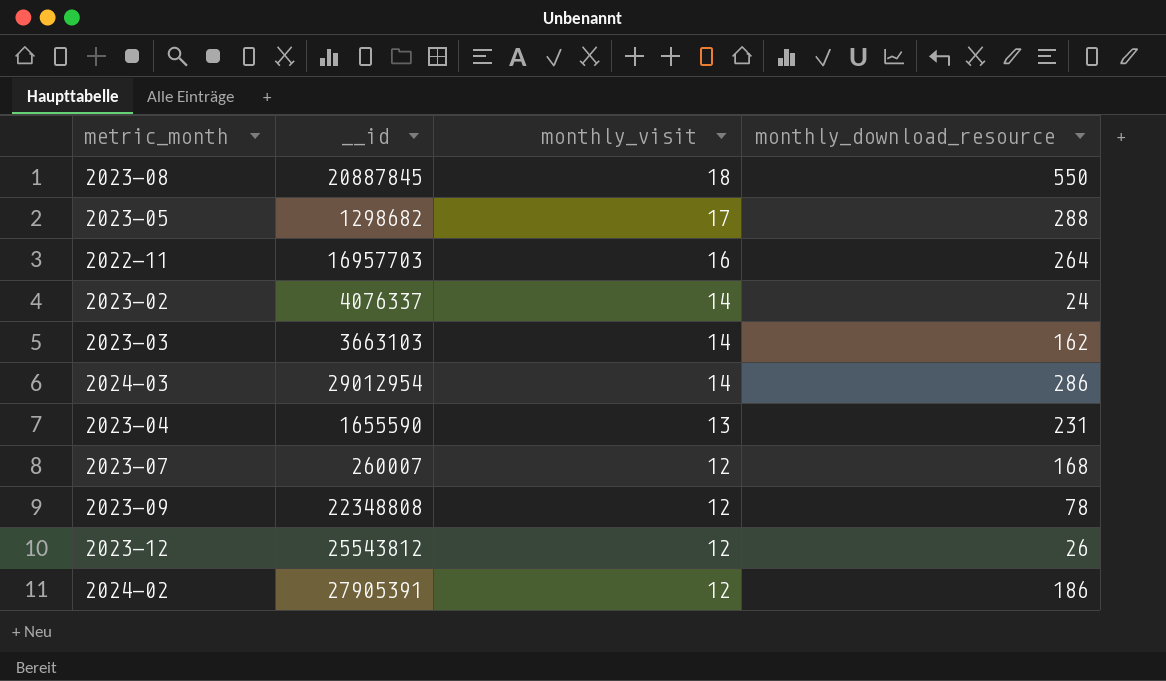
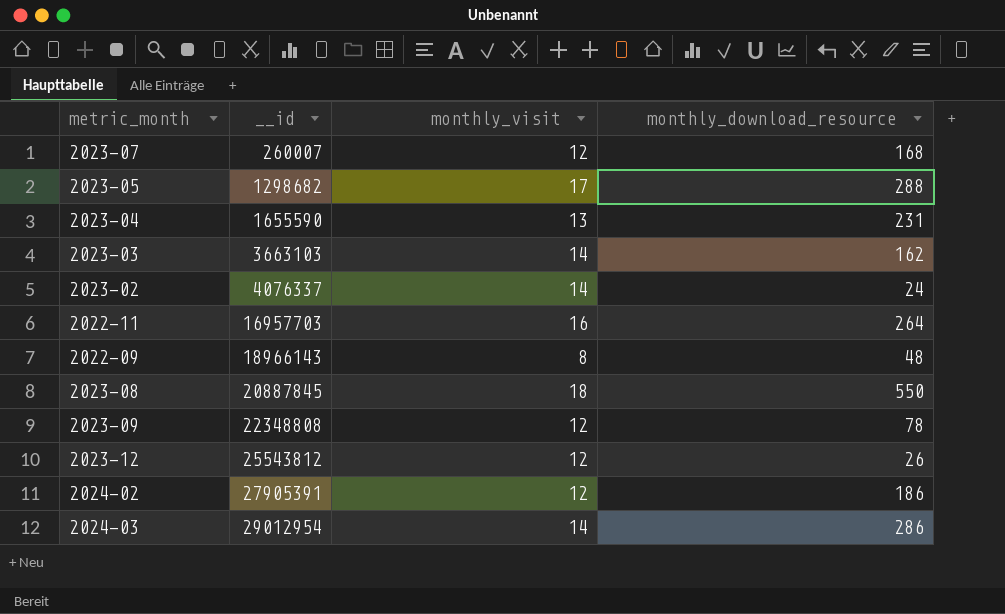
row order: monthly_visit descending -> __id ascending
row 2022-09: none -> 18966143 | 8 | 48

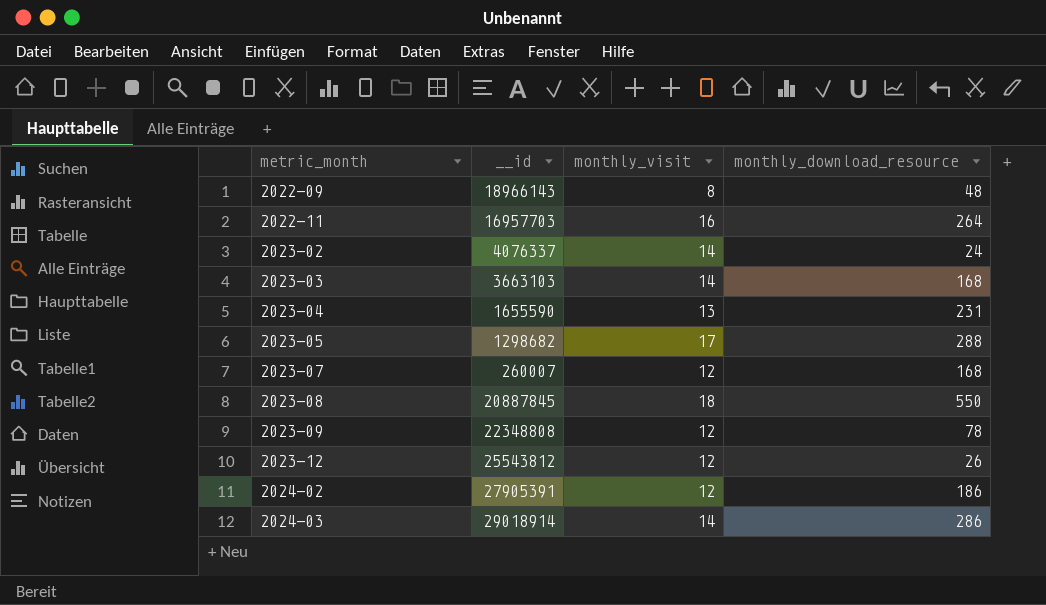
row order: __id ascending -> metric_month ascending
2023-03 | monthly_download_resource: 162 -> 168
2024-03 | __id: 29012954 -> 29018914

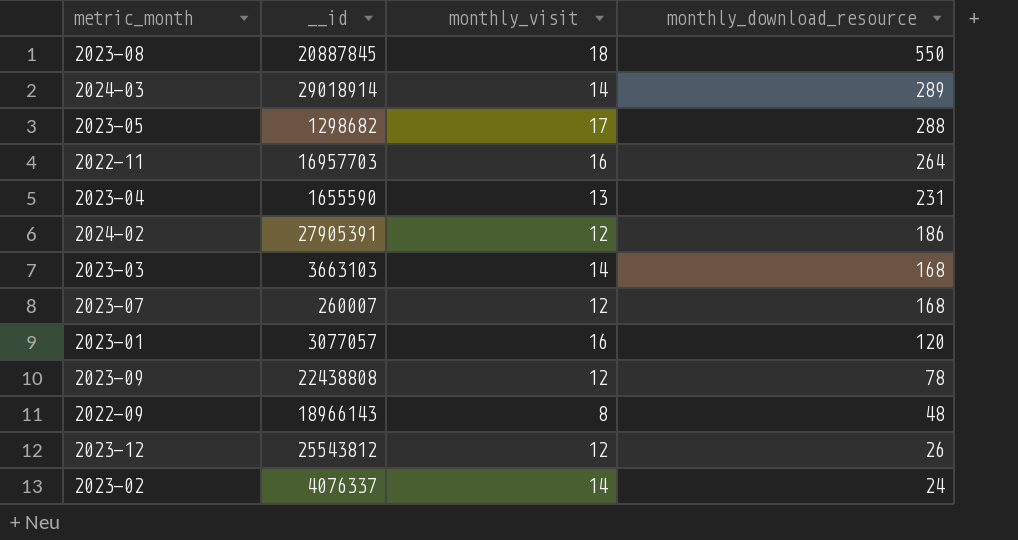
row order: metric_month ascending -> monthly_download_resource descending
2024-03 | monthly_download_resource: 286 -> 289
row 2023-01: none -> 3077057 | 16 | 120
2023-09 | __id: 22348808 -> 22438808

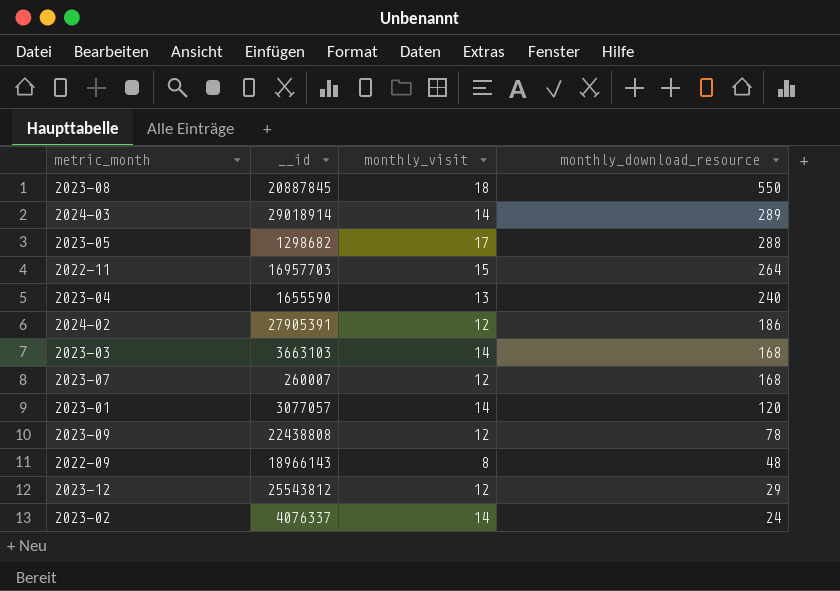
2022-11 | monthly_visit: 16 -> 15
2023-04 | monthly_download_resource: 231 -> 240
2023-01 | monthly_visit: 16 -> 14
2023-12 | monthly_download_resource: 26 -> 29

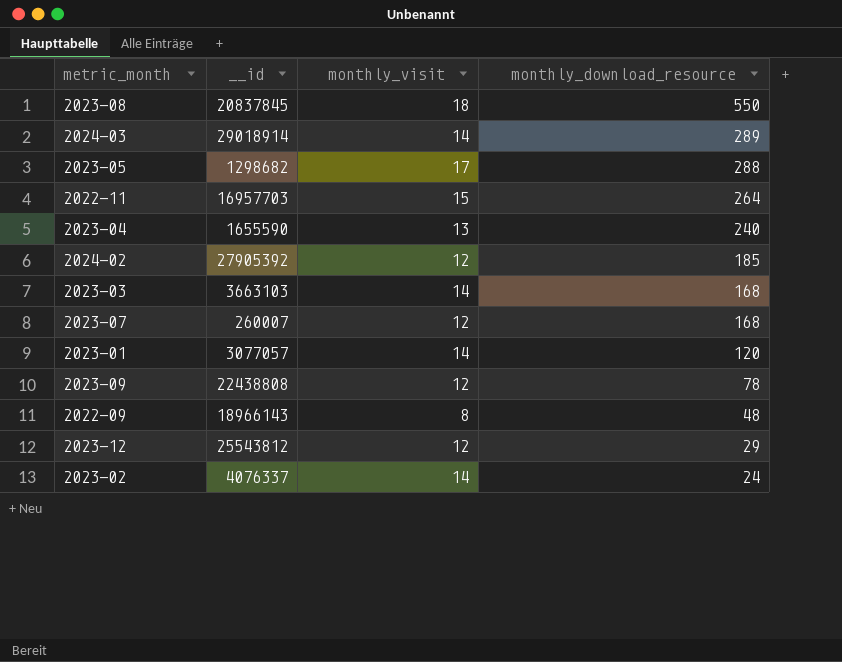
2023-08 | __id: 20887845 -> 20837845
2024-02 | __id: 27905391 -> 27905392
2024-02 | monthly_download_resource: 186 -> 185

